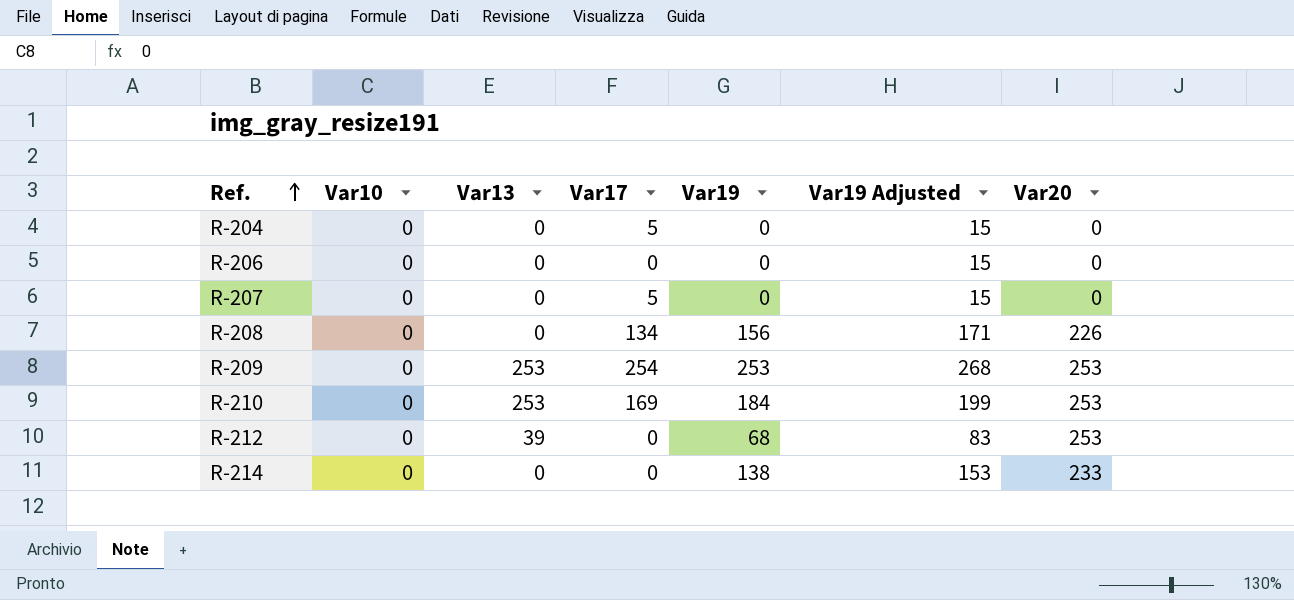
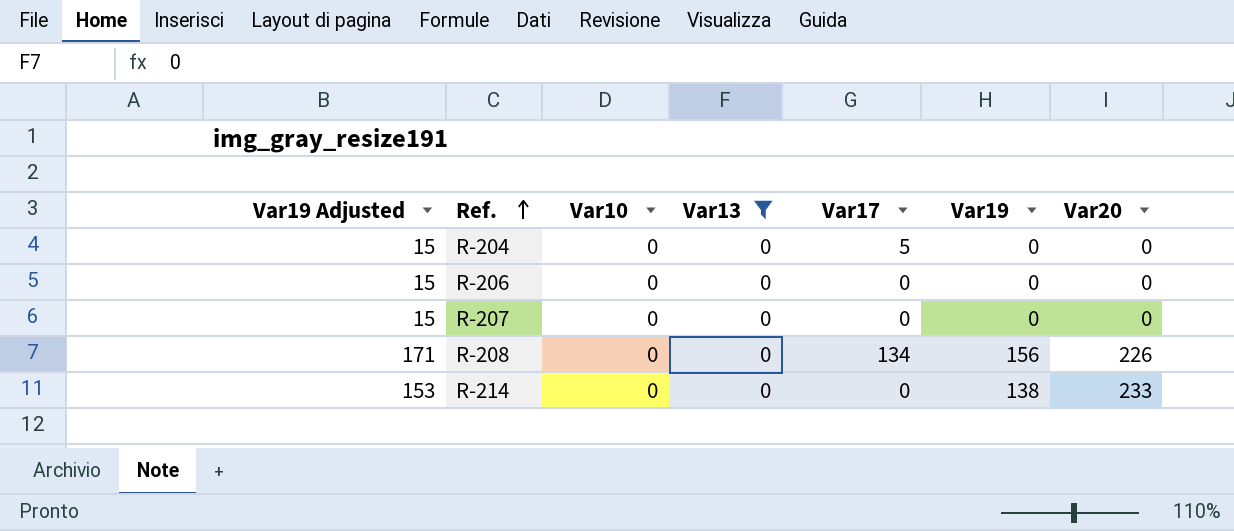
filter: none -> Var13 = 0
column Var19 Adjusted | position: 6 -> 1
R-207 | Var17: 5 -> 0

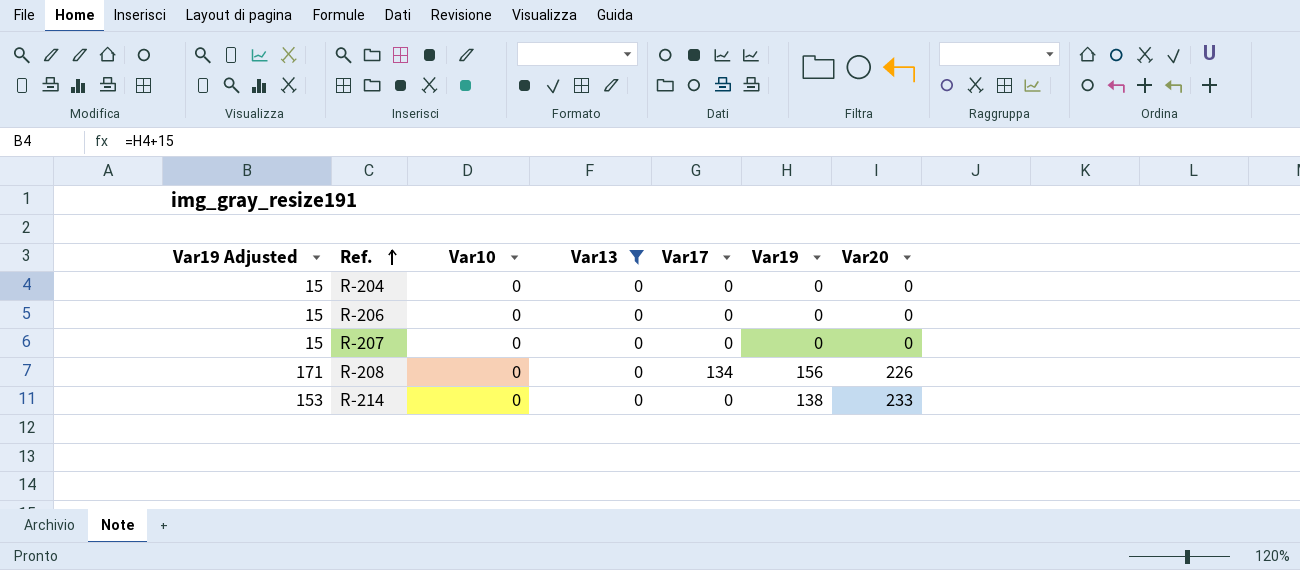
R-204 | Var17: 5 -> 0

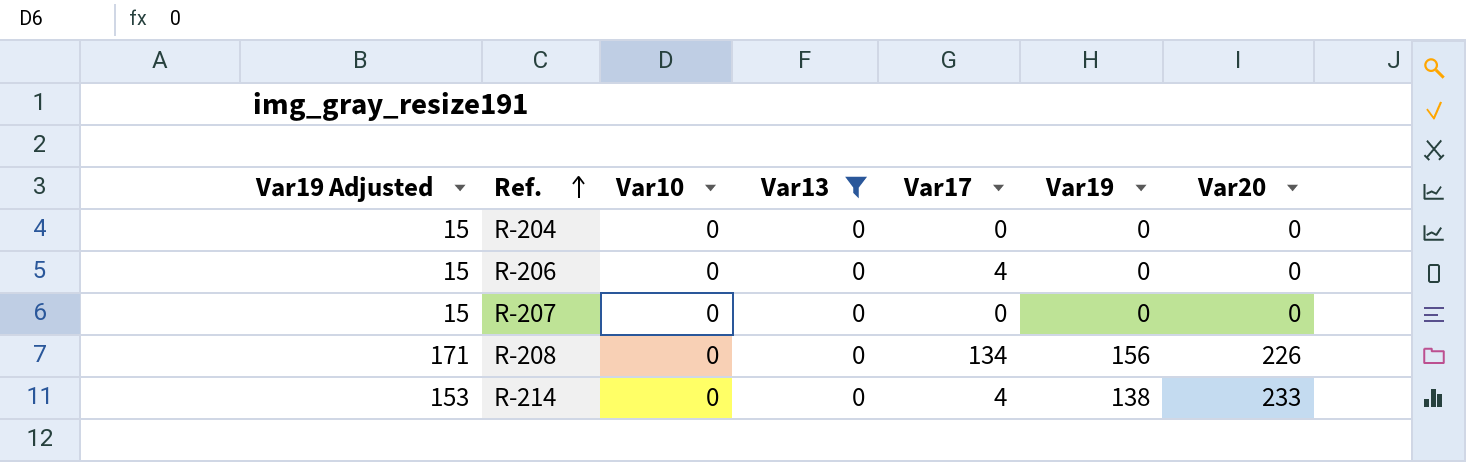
R-206 | Var17: 0 -> 4
R-214 | Var17: 0 -> 4

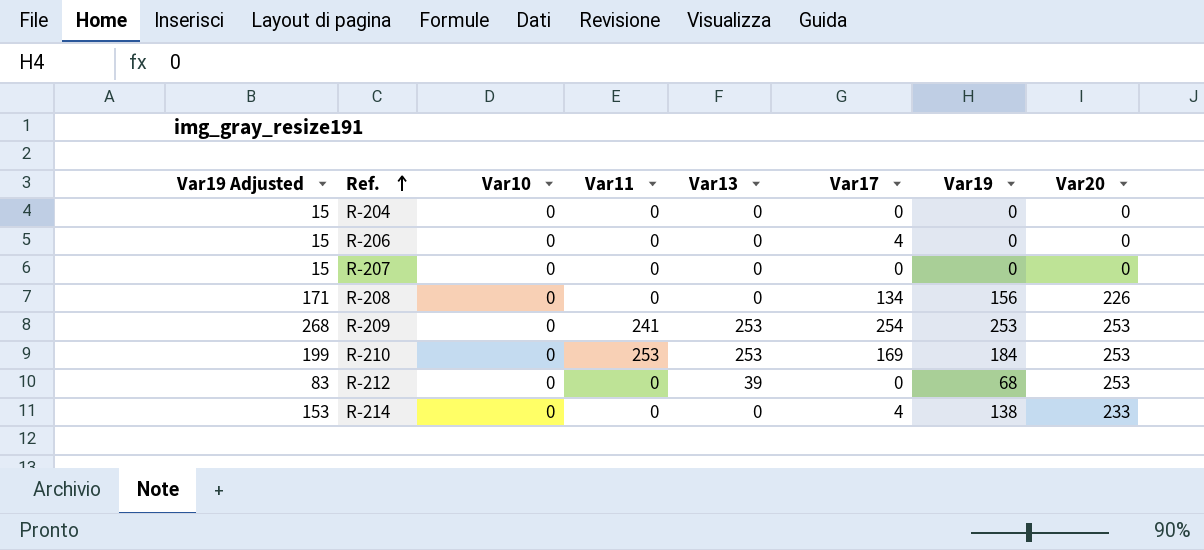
filter: Var13 = 0 -> none
column Var11 | position: none -> 4

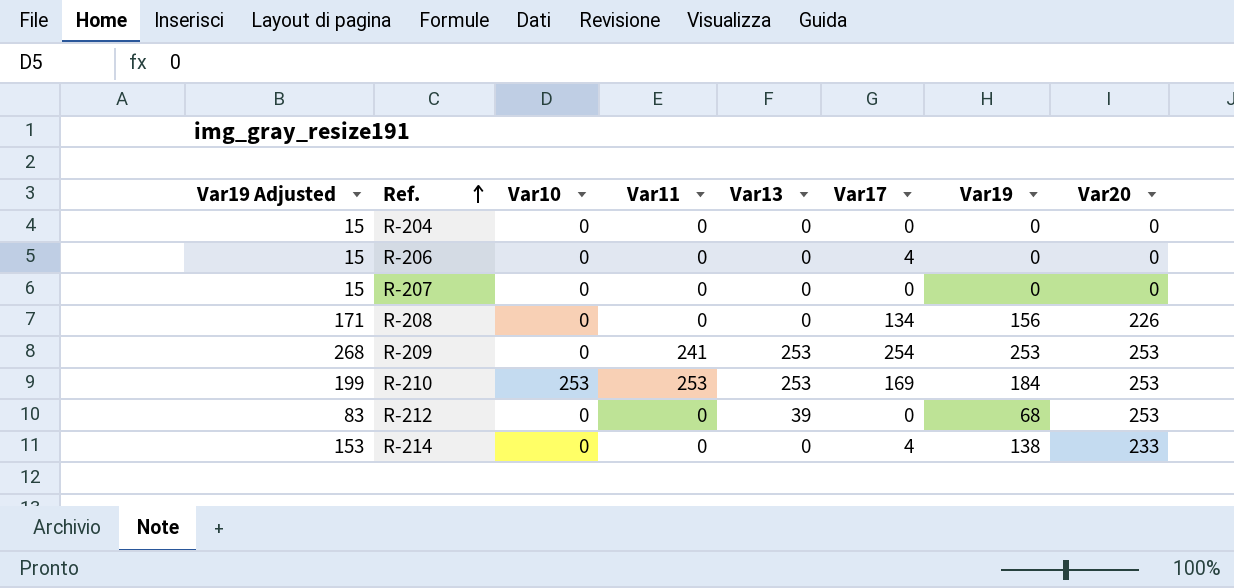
R-210 | Var10: 0 -> 253

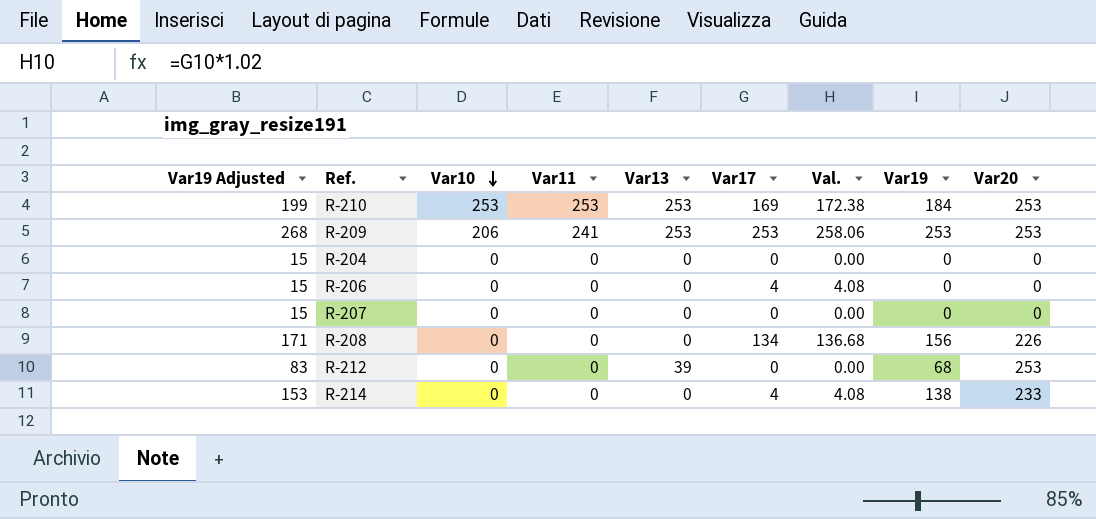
row order: Ref. ascending -> Var10 descending
column Val. | formula: none -> [Var17] * 1.02
R-209 | Var10: 0 -> 206
R-209 | Var17: 254 -> 253

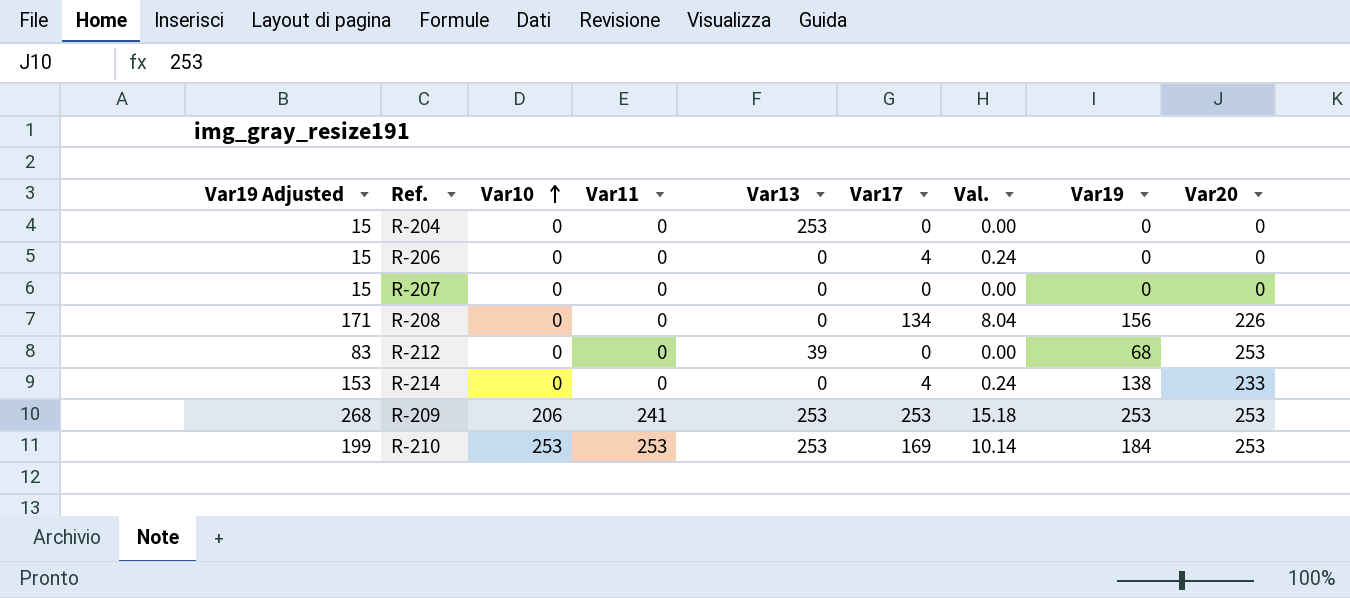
row order: Var10 descending -> Var10 ascending
column Val. | formula: [Var17] * 1.02 -> [Var17] * 0.06
R-204 | Var13: 0 -> 253

